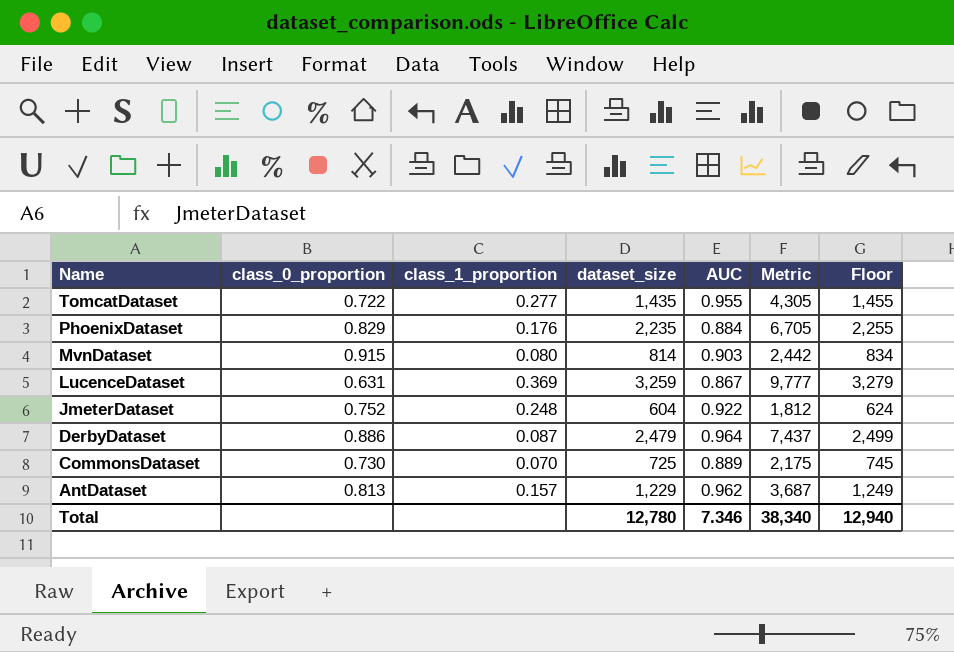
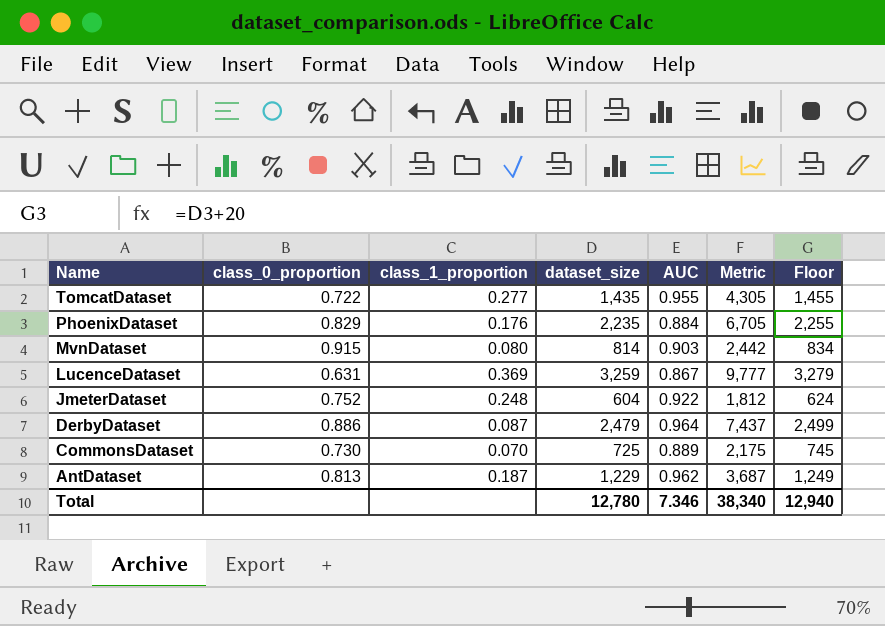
AntDataset | class_1_proportion: 0.157 -> 0.187

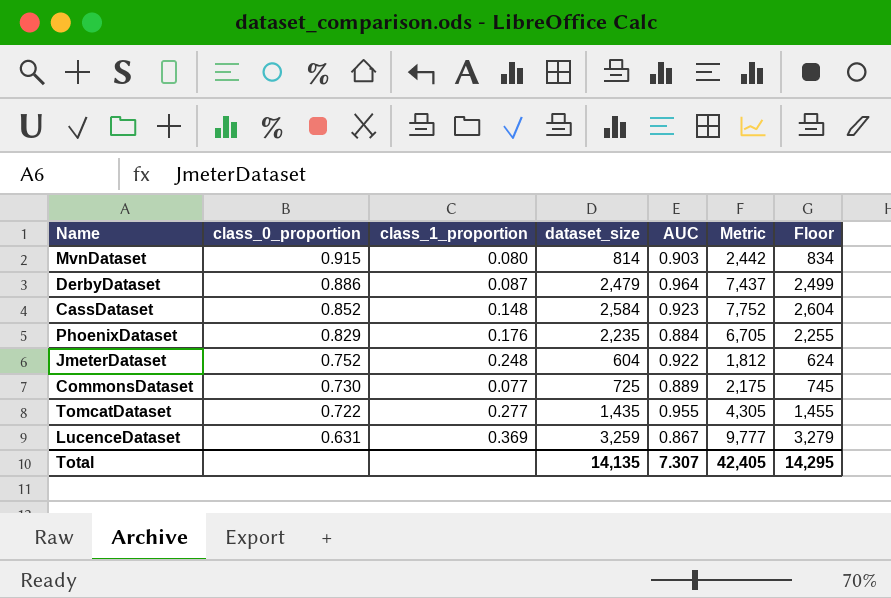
row order: Name descending -> class_0_proportion descending
row AntDataset: 0.813 | 0.187 | 1,229 | 0.962 | 3,687 | 1,249 -> none
row CassDataset: none -> 0.852 | 0.148 | 2,584 | 0.923 | 7,752 | 2,604
CommonsDataset | class_1_proportion: 0.070 -> 0.077
Total | dataset_size: 12,780 -> 14,135
Total | AUC: 7.346 -> 7.307
Total | Metric: 38,340 -> 42,405
Total | Floor: 12,940 -> 14,295

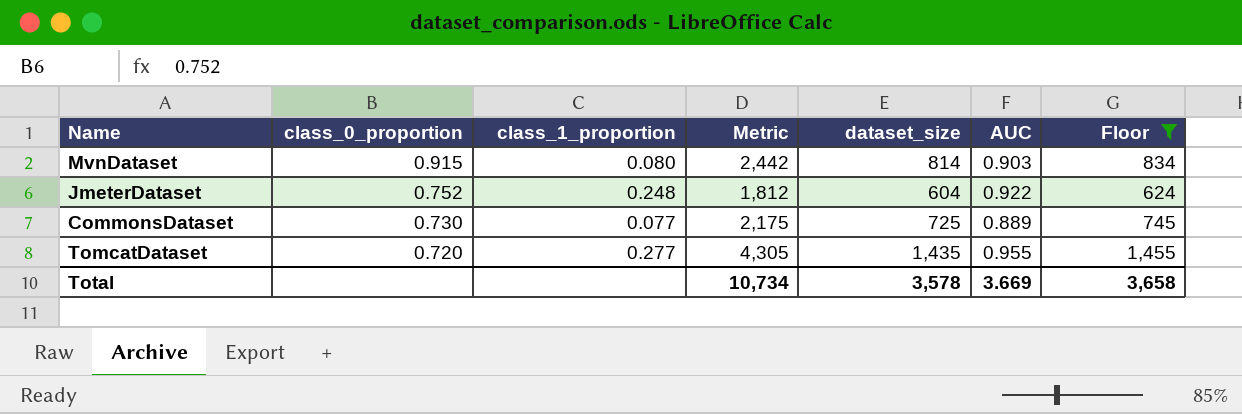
filter: none -> Floor <= 1,455
column Metric | position: 6 -> 4
TomcatDataset | class_0_proportion: 0.722 -> 0.720
Total | Metric: 42,405 -> 10,734
Total | dataset_size: 14,135 -> 3,578
Total | AUC: 7.307 -> 3.669
Total | Floor: 14,295 -> 3,658

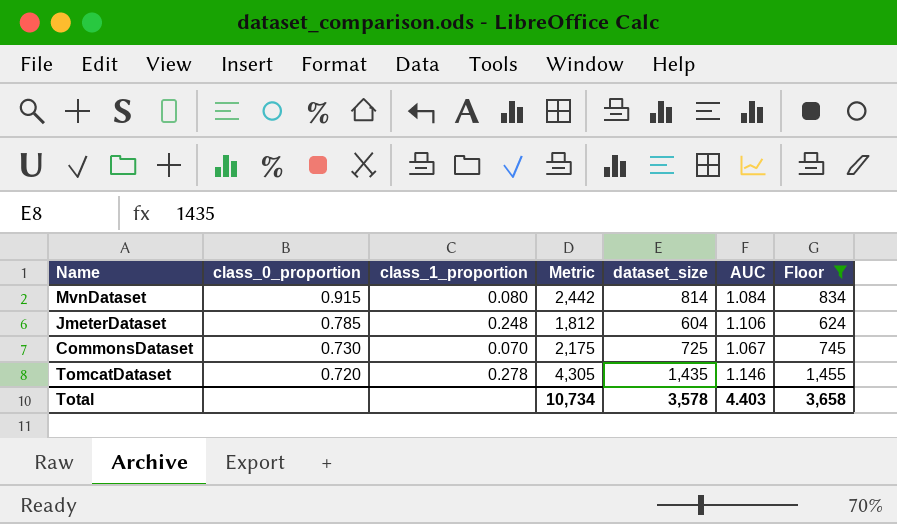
MvnDataset | AUC: 0.903 -> 1.084
JmeterDataset | class_0_proportion: 0.752 -> 0.785
JmeterDataset | AUC: 0.922 -> 1.106
CommonsDataset | class_1_proportion: 0.077 -> 0.070
CommonsDataset | AUC: 0.889 -> 1.067
TomcatDataset | class_1_proportion: 0.277 -> 0.278
TomcatDataset | AUC: 0.955 -> 1.146
Total | AUC: 3.669 -> 4.403

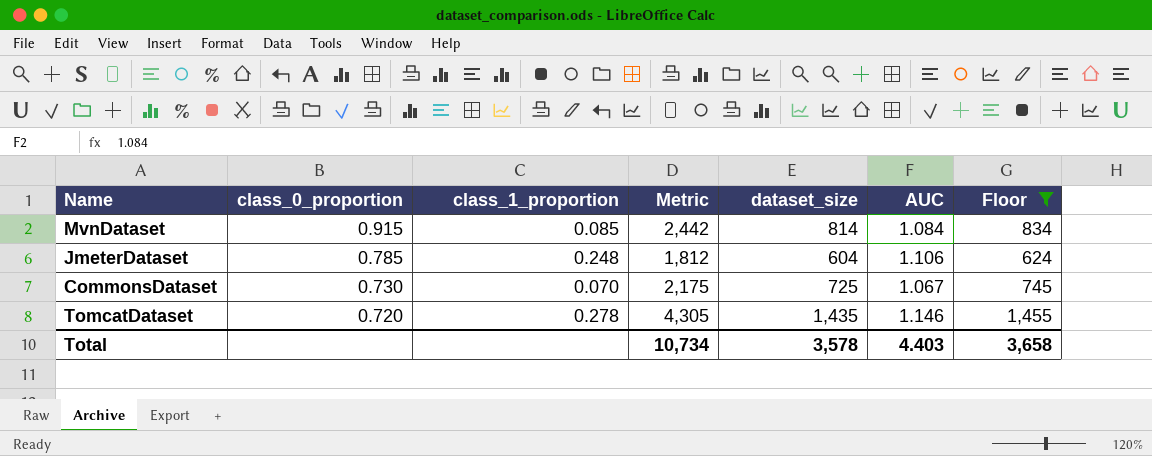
MvnDataset | class_1_proportion: 0.080 -> 0.085

